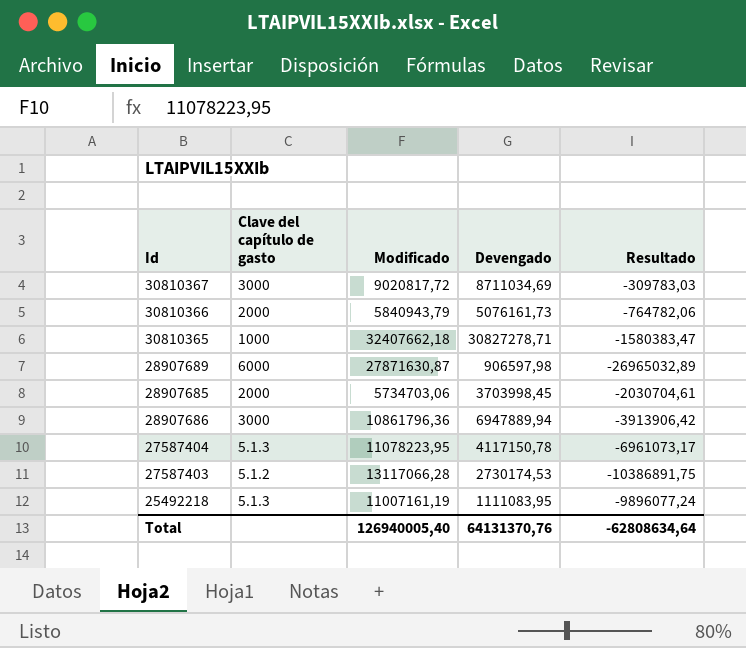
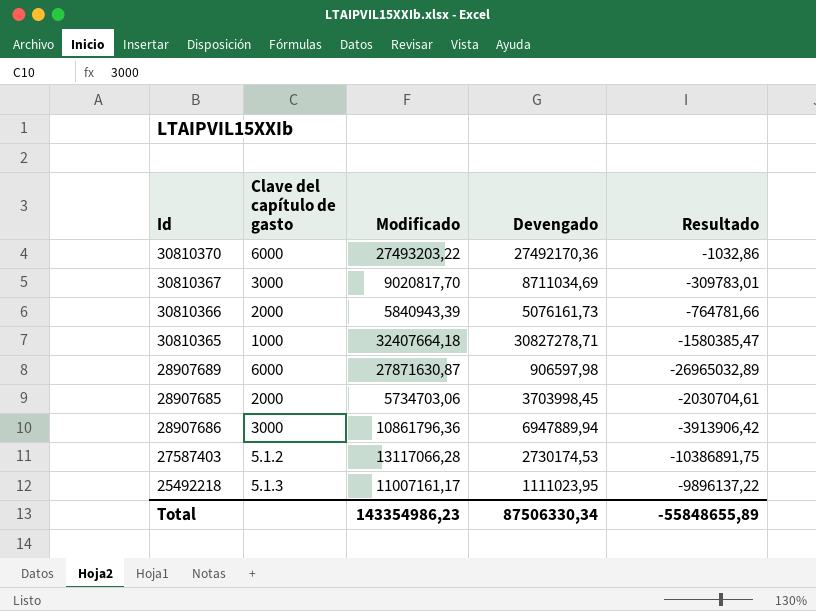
row 27587404: 5.1.3 | 11078223,95 | 4117150,78 | -6961073,17 -> none
row 30810370: none -> 6000 | 27493203,22 | 27492170,36 | -1032,86
30810367 | Modificado: 9020817,72 -> 9020817,70
30810367 | Resultado: -309783,03 -> -309783,01
30810366 | Modificado: 5840943,79 -> 5840943,39
30810366 | Resultado: -764782,06 -> -764781,66
30810365 | Modificado: 32407662,18 -> 32407664,18
30810365 | Resultado: -1580383,47 -> -1580385,47
25492218 | Modificado: 11007161,19 -> 11007161,17
25492218 | Devengado: 1111083,95 -> 1111023,95
25492218 | Resultado: -9896077,24 -> -9896137,22
Total | Modificado: 126940005,40 -> 143354986,23
Total | Devengado: 64131370,76 -> 87506330,34
Total | Resultado: -62808634,64 -> -55848655,89

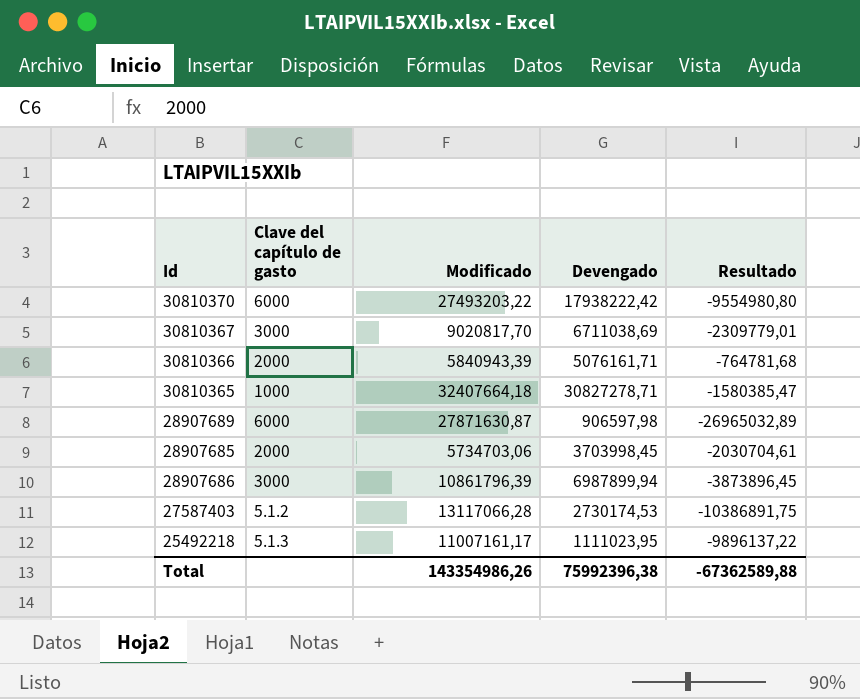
30810370 | Devengado: 27492170,36 -> 17938222,42
30810370 | Resultado: -1032,86 -> -9554980,80
30810367 | Devengado: 8711034,69 -> 6711038,69
30810367 | Resultado: -309783,01 -> -2309779,01
30810366 | Devengado: 5076161,73 -> 5076161,71
30810366 | Resultado: -764781,66 -> -764781,68
28907686 | Modificado: 10861796,36 -> 10861796,39
28907686 | Devengado: 6947889,94 -> 6987899,94
28907686 | Resultado: -3913906,42 -> -3873896,45
Total | Modificado: 143354986,23 -> 143354986,26
Total | Devengado: 87506330,34 -> 75992396,38
Total | Resultado: -55848655,89 -> -67362589,88

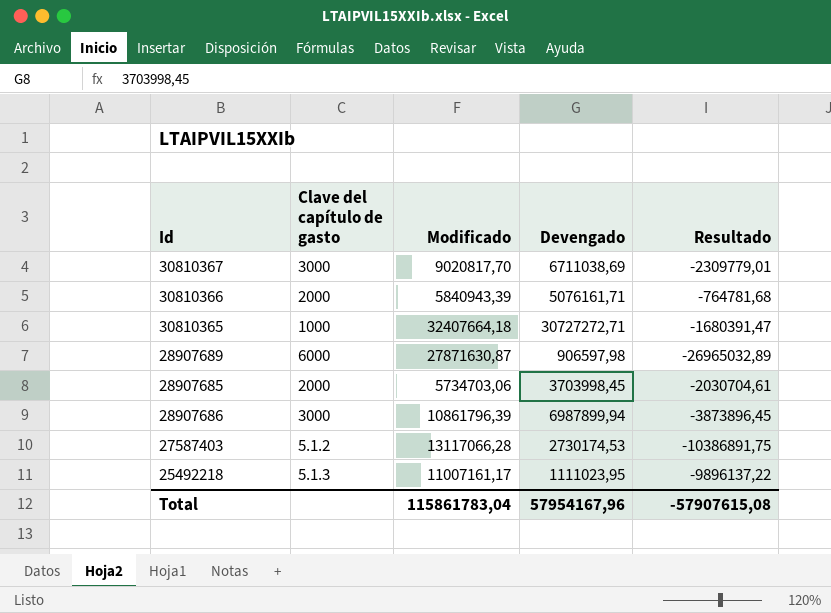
row 30810370: 6000 | 27493203,22 | 17938222,42 | -9554980,80 -> none
30810365 | Devengado: 30827278,71 -> 30727272,71
30810365 | Resultado: -1580385,47 -> -1680391,47
Total | Modificado: 143354986,26 -> 115861783,04
Total | Devengado: 75992396,38 -> 57954167,96
Total | Resultado: -67362589,88 -> -57907615,08

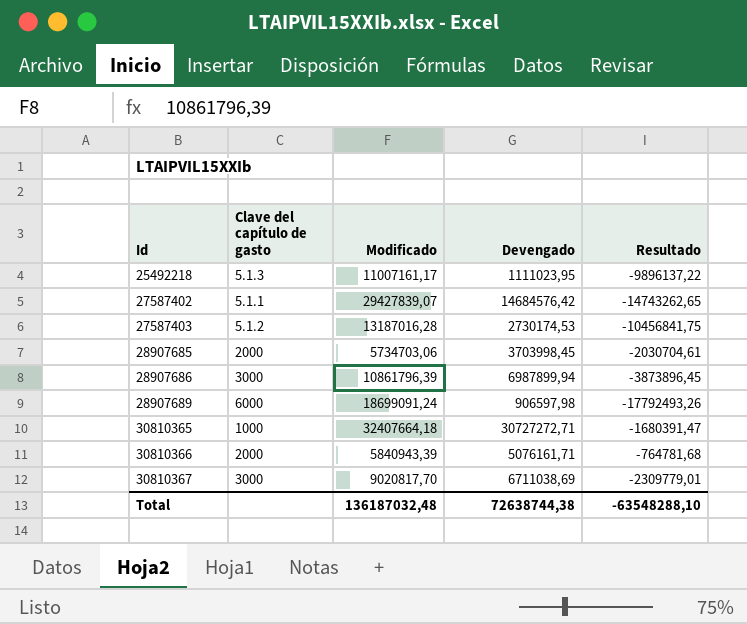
row order: none -> Id ascending
row 27587402: none -> 5.1.1 | 29427839,07 | 14684576,42 | -14743262,65
27587403 | Modificado: 13117066,28 -> 13187016,28
27587403 | Resultado: -10386891,75 -> -10456841,75
28907689 | Modificado: 27871630,87 -> 18699091,24
28907689 | Resultado: -26965032,89 -> -17792493,26
Total | Modificado: 115861783,04 -> 136187032,48
Total | Devengado: 57954167,96 -> 72638744,38
Total | Resultado: -57907615,08 -> -63548288,10

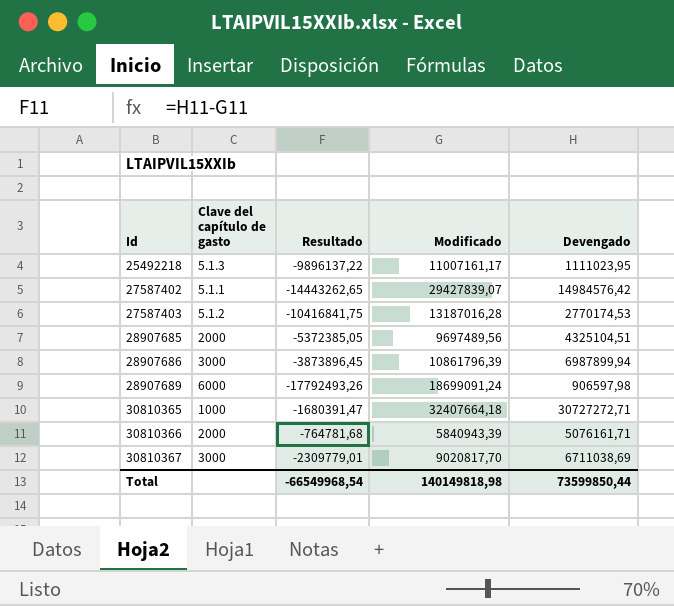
column Resultado | position: 5 -> 3
27587402 | Resultado: -14743262,65 -> -14443262,65
27587402 | Devengado: 14684576,42 -> 14984576,42
27587403 | Resultado: -10456841,75 -> -10416841,75
27587403 | Devengado: 2730174,53 -> 2770174,53
28907685 | Resultado: -2030704,61 -> -5372385,05
28907685 | Modificado: 5734703,06 -> 9697489,56
28907685 | Devengado: 3703998,45 -> 4325104,51
Total | Resultado: -63548288,10 -> -66549968,54
Total | Modificado: 136187032,48 -> 140149818,98
Total | Devengado: 72638744,38 -> 73599850,44

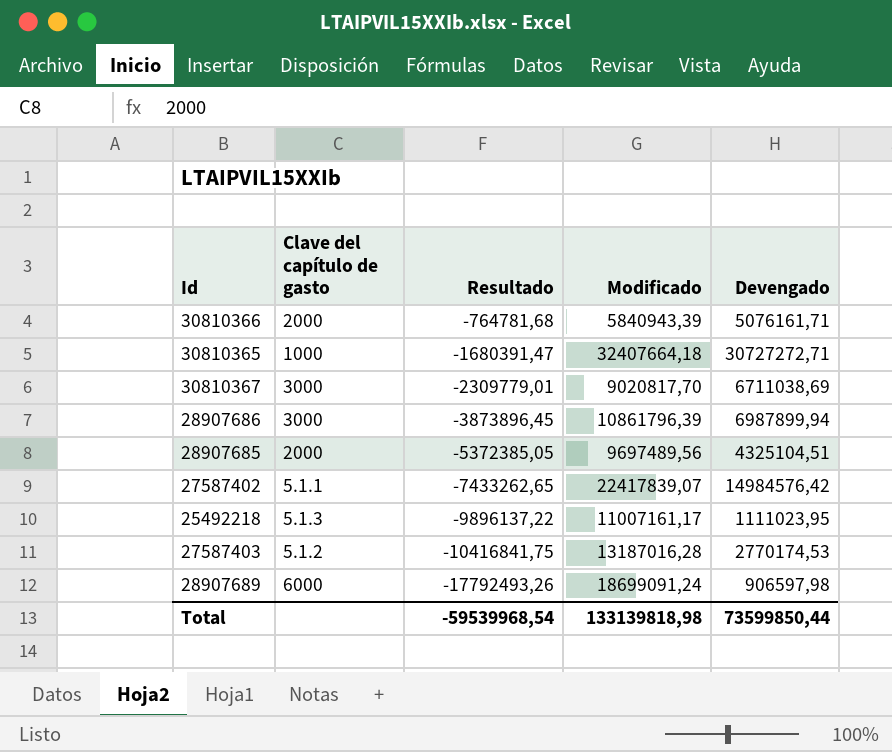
row order: Id ascending -> Resultado descending
27587402 | Resultado: -14443262,65 -> -7433262,65
27587402 | Modificado: 29427839,07 -> 22417839,07
Total | Resultado: -66549968,54 -> -59539968,54
Total | Modificado: 140149818,98 -> 133139818,98

